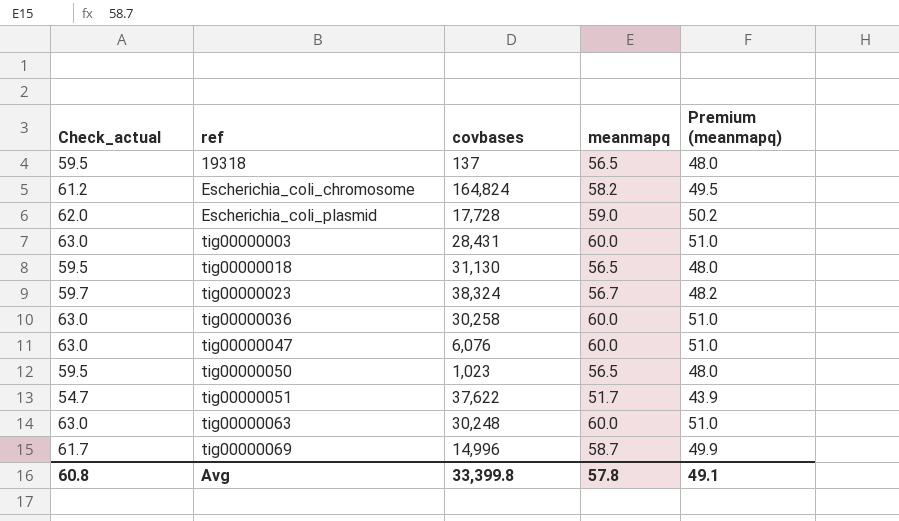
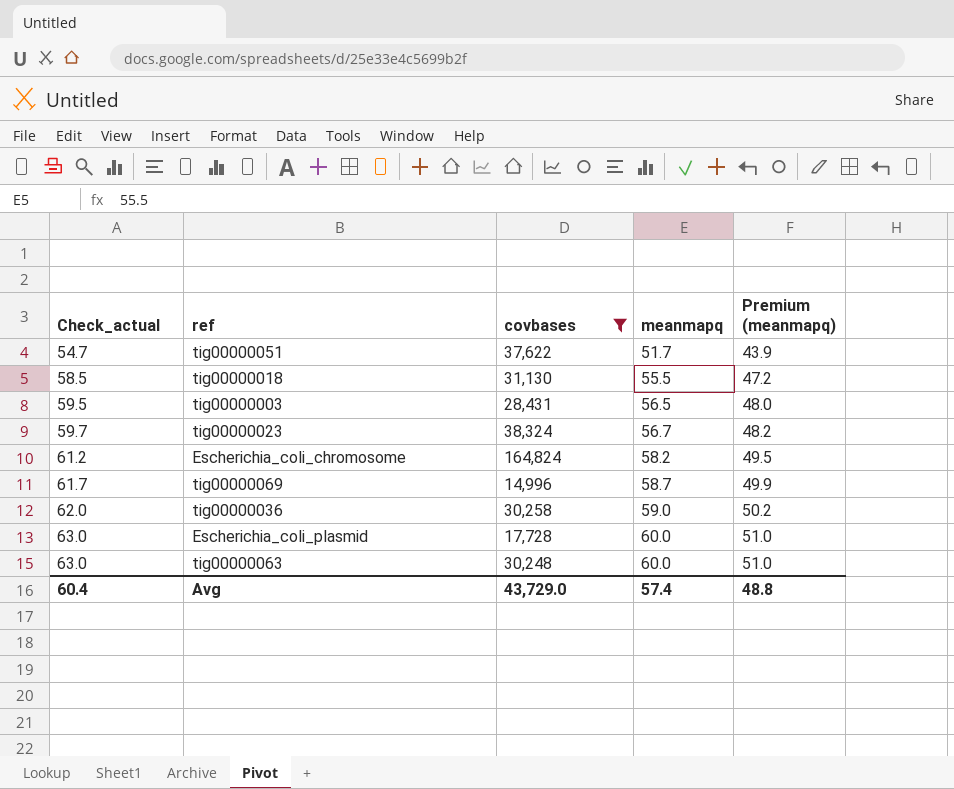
filter: none -> covbases >= 14,996
row order: ref ascending -> Check_actual ascending
tig00000018 | Check_actual: 59.5 -> 58.5
tig00000018 | meanmapq: 56.5 -> 55.5
tig00000018 | Premium (meanmapq): 48.0 -> 47.2
tig00000003 | Check_actual: 63.0 -> 59.5
tig00000003 | meanmapq: 60.0 -> 56.5
tig00000003 | Premium (meanmapq): 51.0 -> 48.0
tig00000036 | Check_actual: 63.0 -> 62.0
tig00000036 | meanmapq: 60.0 -> 59.0
tig00000036 | Premium (meanmapq): 51.0 -> 50.2
Escherichia_coli_plasmid | Check_actual: 62.0 -> 63.0
Escherichia_coli_plasmid | meanmapq: 59.0 -> 60.0
Escherichia_coli_plasmid | Premium (meanmapq): 50.2 -> 51.0
Avg | Check_actual: 60.8 -> 60.4
Avg | covbases: 33,399.8 -> 43,729.0
Avg | meanmapq: 57.8 -> 57.4
Avg | Premium (meanmapq): 49.1 -> 48.8

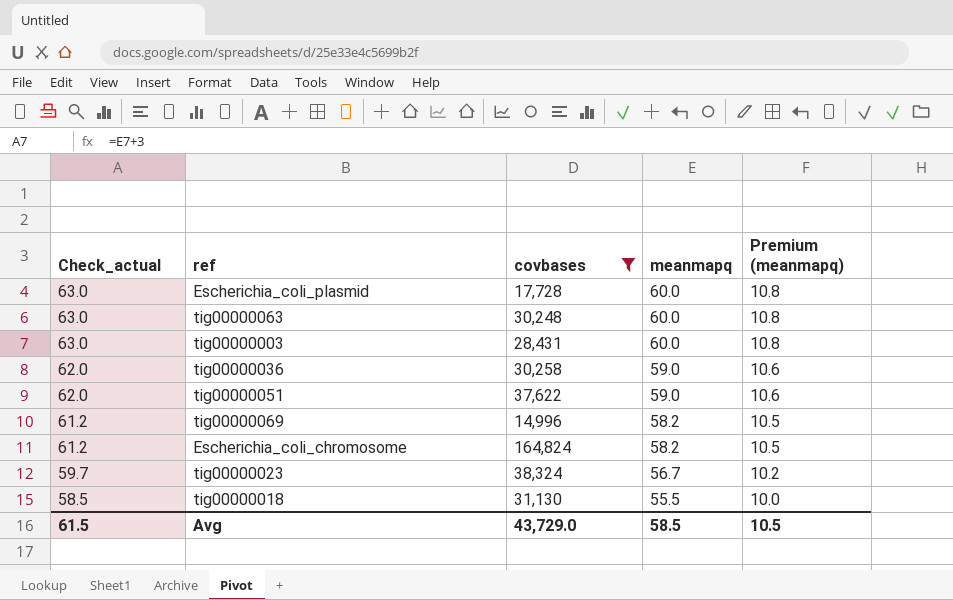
row order: Check_actual ascending -> Check_actual descending
column Premium (meanmapq) | formula: [meanmapq] * 0.85 -> [meanmapq] * 0.18
tig00000003 | Check_actual: 59.5 -> 63.0
tig00000003 | meanmapq: 56.5 -> 60.0
tig00000051 | Check_actual: 54.7 -> 62.0
tig00000051 | meanmapq: 51.7 -> 59.0
tig00000069 | Check_actual: 61.7 -> 61.2
tig00000069 | meanmapq: 58.7 -> 58.2
Avg | Check_actual: 60.4 -> 61.5
Avg | meanmapq: 57.4 -> 58.5
Avg | Premium (meanmapq): 48.8 -> 10.5

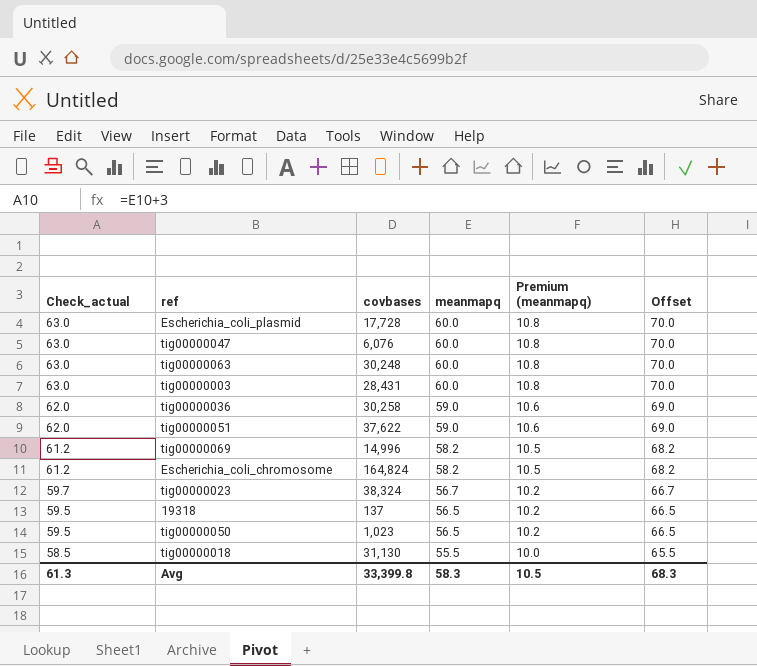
filter: covbases >= 14,996 -> none
column Offset | formula: none -> [meanmapq] + 10
Avg | Check_actual: 61.5 -> 61.3
Avg | covbases: 43,729.0 -> 33,399.8
Avg | meanmapq: 58.5 -> 58.3

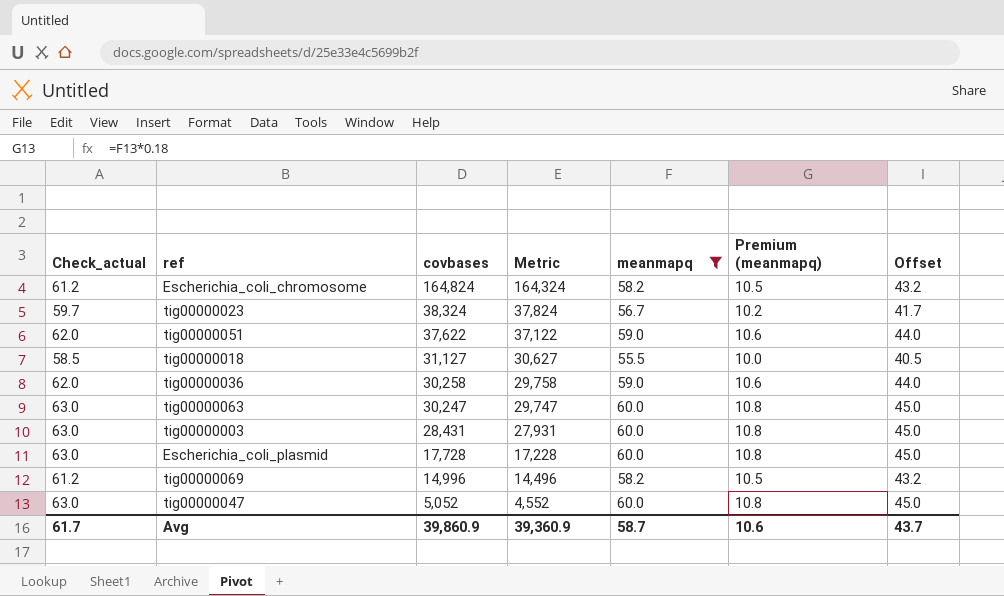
filter: none -> meanmapq != 56.5
row order: Check_actual descending -> covbases descending
column Metric | formula: none -> [covbases] - 500
column Offset | formula: [meanmapq] + 10 -> [meanmapq] - 15
tig00000018 | covbases: 31,130 -> 31,127
tig00000063 | covbases: 30,248 -> 30,247
tig00000047 | covbases: 6,076 -> 5,052
Avg | Check_actual: 61.3 -> 61.7
Avg | covbases: 33,399.8 -> 39,860.9
Avg | meanmapq: 58.3 -> 58.7
Avg | Premium (meanmapq): 10.5 -> 10.6
Avg | Offset: 68.3 -> 43.7

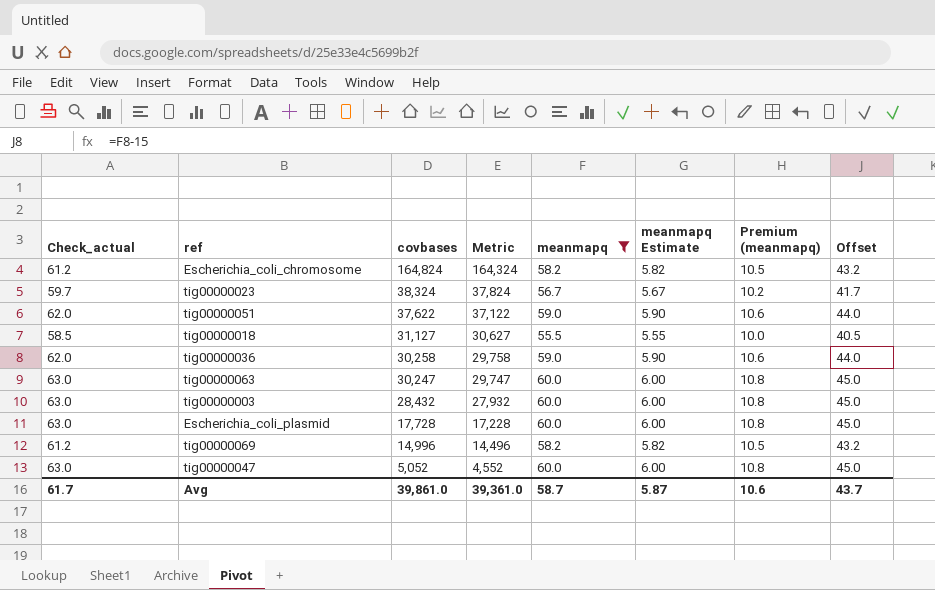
column meanmapq Estimate | formula: none -> [meanmapq] * 0.1
tig00000003 | covbases: 28,431 -> 28,432
tig00000003 | Metric: 27,931 -> 27,932
Avg | covbases: 39,860.9 -> 39,861.0
Avg | Metric: 39,360.9 -> 39,361.0

